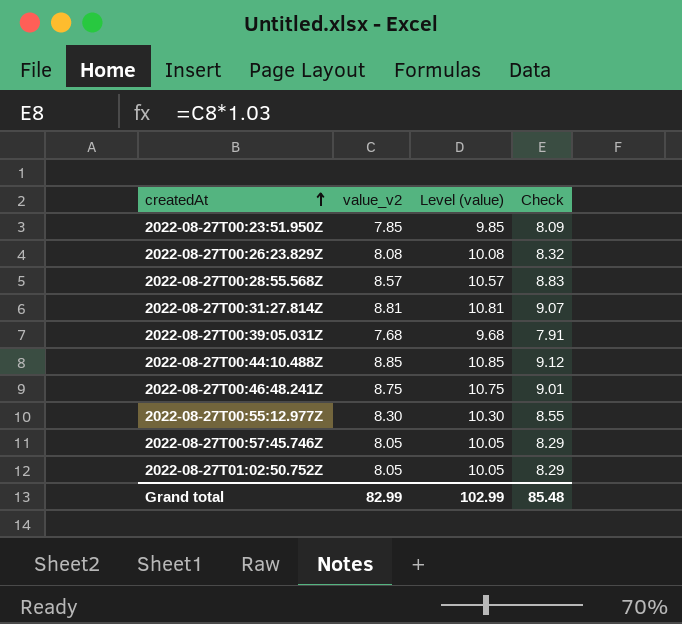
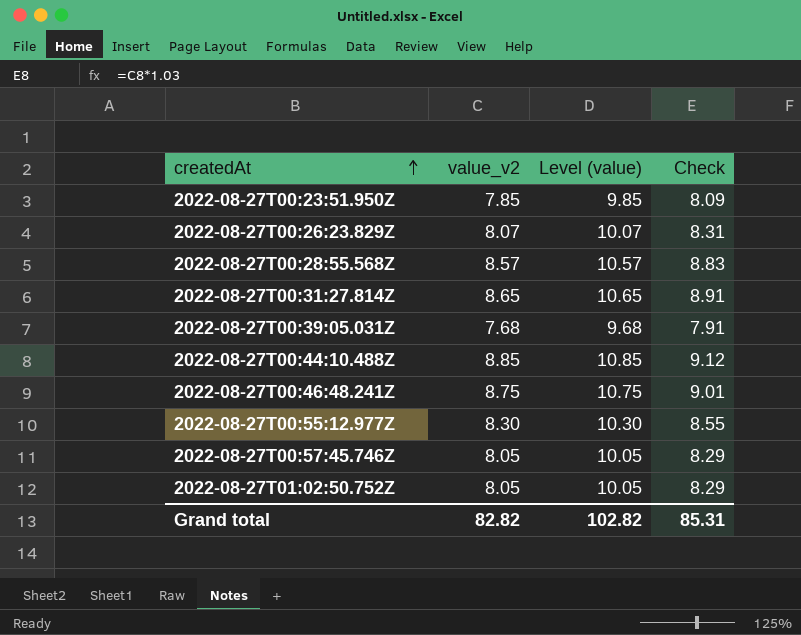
2022-08-27T00:26:23.829Z | value_v2: 8.08 -> 8.07
2022-08-27T00:26:23.829Z | Level (value): 10.08 -> 10.07
2022-08-27T00:26:23.829Z | Check: 8.32 -> 8.31
2022-08-27T00:31:27.814Z | value_v2: 8.81 -> 8.65
2022-08-27T00:31:27.814Z | Level (value): 10.81 -> 10.65
2022-08-27T00:31:27.814Z | Check: 9.07 -> 8.91
Grand total | value_v2: 82.99 -> 82.82
Grand total | Level (value): 102.99 -> 102.82
Grand total | Check: 85.48 -> 85.31

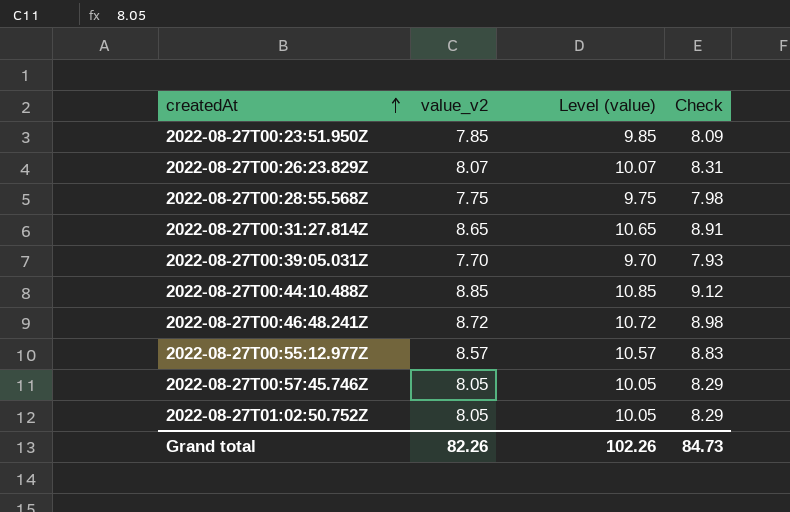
2022-08-27T00:28:55.568Z | value_v2: 8.57 -> 7.75
2022-08-27T00:28:55.568Z | Level (value): 10.57 -> 9.75
2022-08-27T00:28:55.568Z | Check: 8.83 -> 7.98
2022-08-27T00:39:05.031Z | value_v2: 7.68 -> 7.70
2022-08-27T00:39:05.031Z | Level (value): 9.68 -> 9.70
2022-08-27T00:39:05.031Z | Check: 7.91 -> 7.93
2022-08-27T00:46:48.241Z | value_v2: 8.75 -> 8.72
2022-08-27T00:46:48.241Z | Level (value): 10.75 -> 10.72
2022-08-27T00:46:48.241Z | Check: 9.01 -> 8.98
2022-08-27T00:55:12.977Z | value_v2: 8.30 -> 8.57
2022-08-27T00:55:12.977Z | Level (value): 10.30 -> 10.57
2022-08-27T00:55:12.977Z | Check: 8.55 -> 8.83
Grand total | value_v2: 82.82 -> 82.26
Grand total | Level (value): 102.82 -> 102.26
Grand total | Check: 85.31 -> 84.73

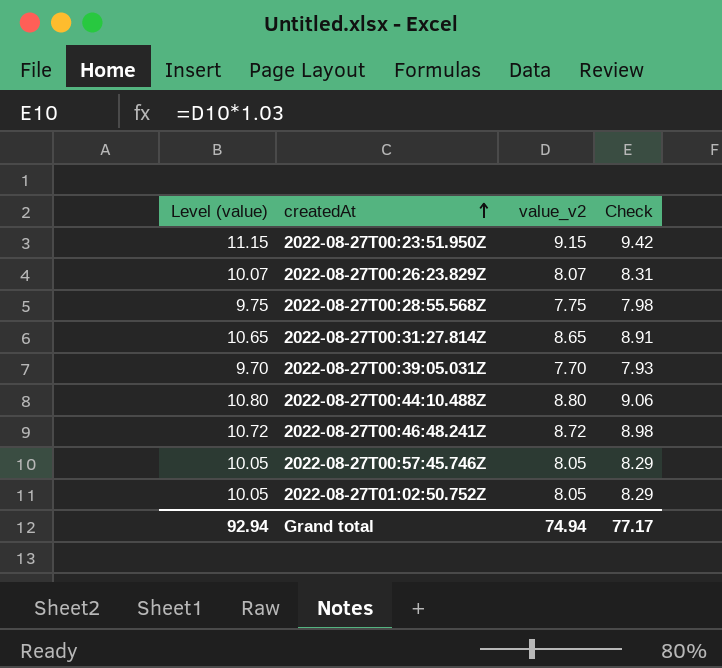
column Level (value) | position: 3 -> 1
row 2022-08-27T00:55:12.977Z: 8.57 | 10.57 | 8.83 -> none
2022-08-27T00:23:51.950Z | Level (value): 9.85 -> 11.15
2022-08-27T00:23:51.950Z | value_v2: 7.85 -> 9.15
2022-08-27T00:23:51.950Z | Check: 8.09 -> 9.42
2022-08-27T00:44:10.488Z | Level (value): 10.85 -> 10.80
2022-08-27T00:44:10.488Z | value_v2: 8.85 -> 8.80
2022-08-27T00:44:10.488Z | Check: 9.12 -> 9.06
Grand total | Level (value): 102.26 -> 92.94
Grand total | value_v2: 82.26 -> 74.94
Grand total | Check: 84.73 -> 77.17

